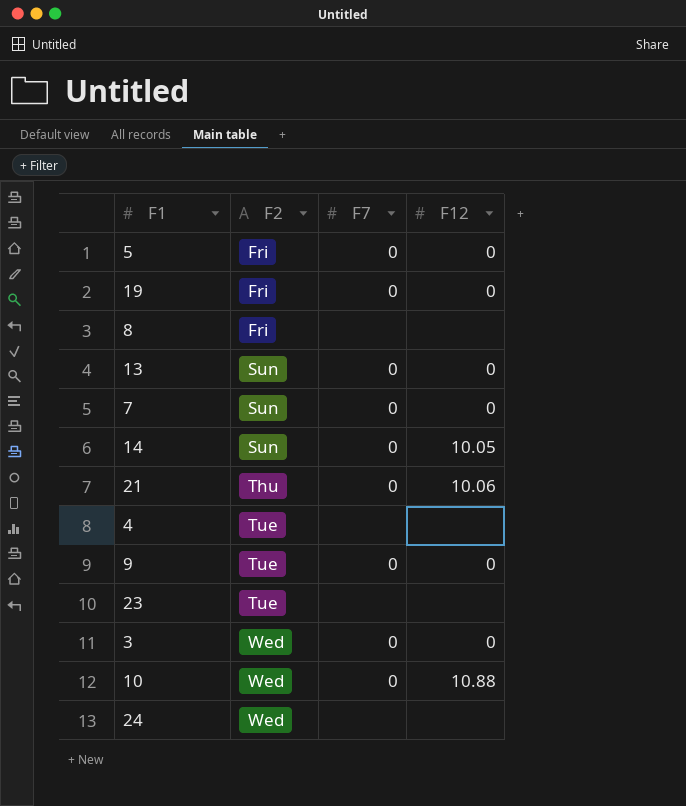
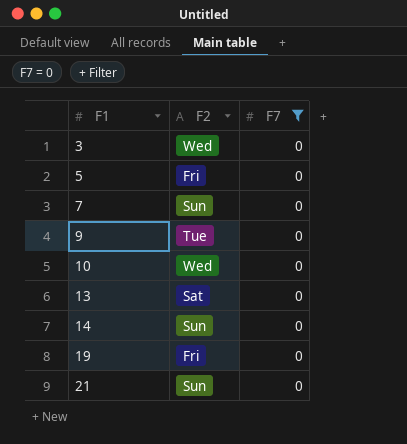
filter: none -> F7 = 0
row order: F2 ascending -> F1 ascending
column F12 | position: 4 -> none
13 | F2: Sun -> Sat
21 | F2: Thu -> Sun

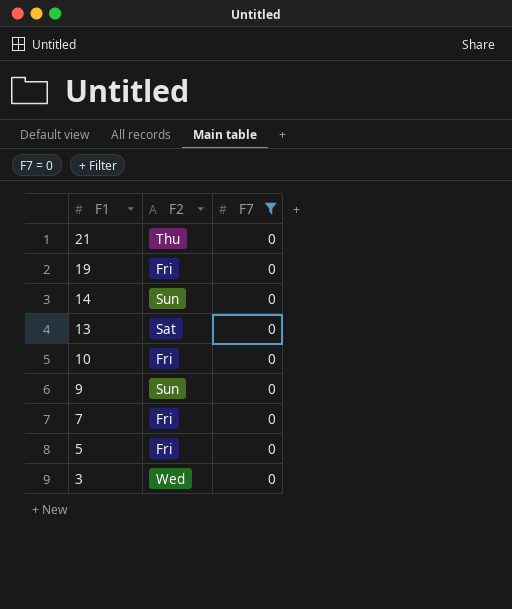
row order: F1 ascending -> F1 descending
21 | F2: Sun -> Thu
10 | F2: Wed -> Fri
9 | F2: Tue -> Sun
7 | F2: Sun -> Fri

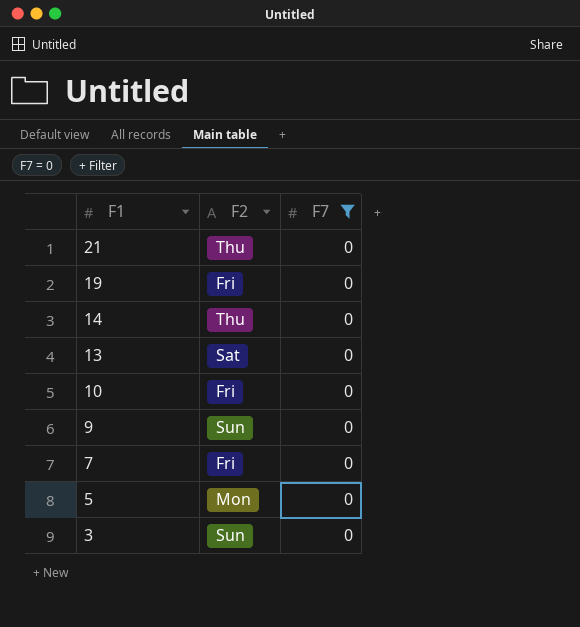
14 | F2: Sun -> Thu
5 | F2: Fri -> Mon
3 | F2: Wed -> Sun

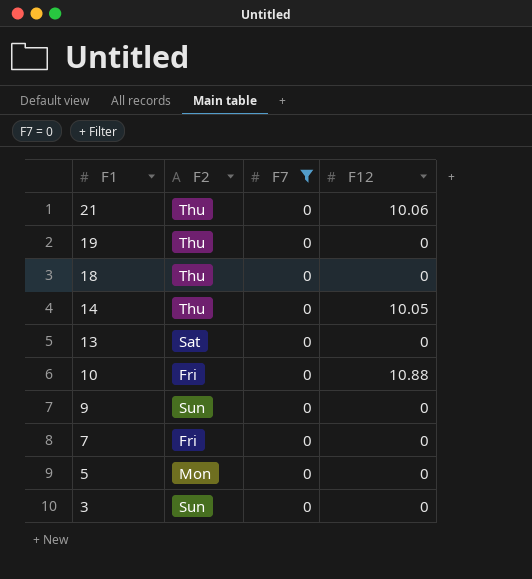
column F12 | position: none -> 4
19 | F2: Fri -> Thu
row 18: none -> Thu | 0 | 0

